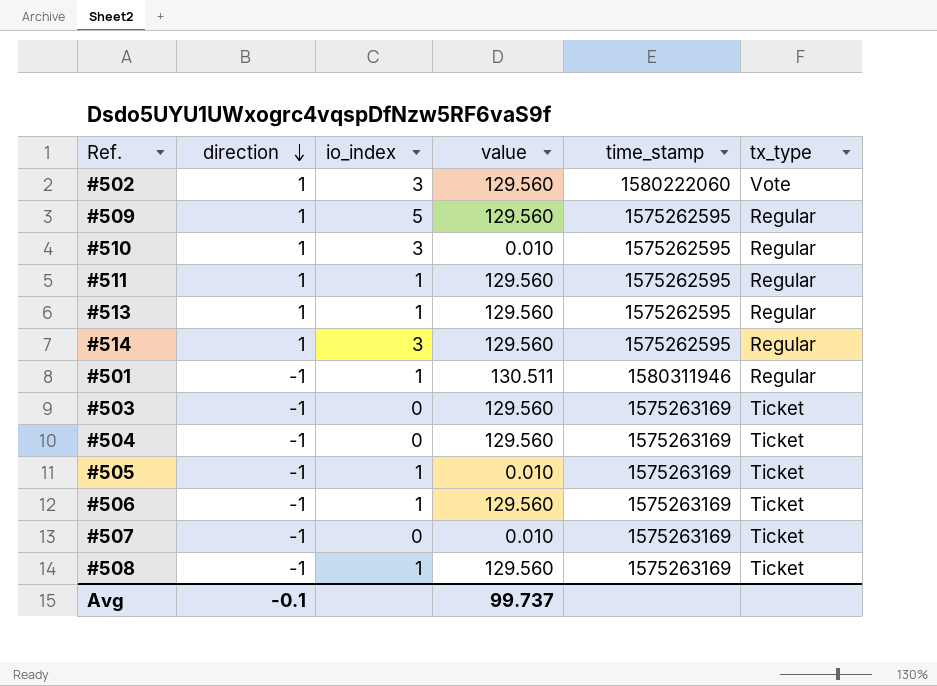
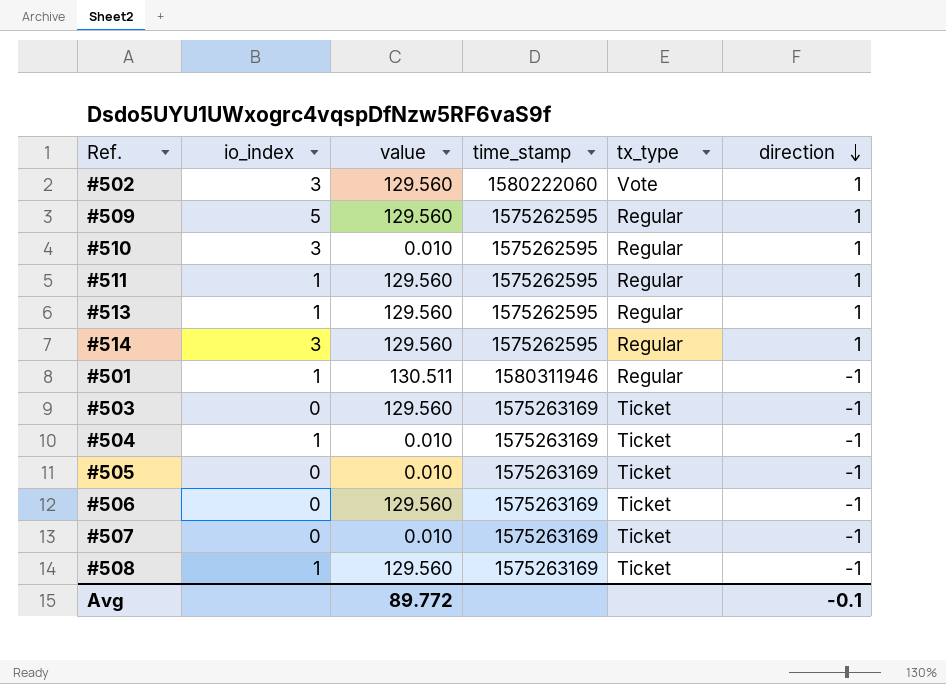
column direction | position: 2 -> 6
#504 | io_index: 0 -> 1
#504 | value: 129.560 -> 0.010
#505 | io_index: 1 -> 0
#506 | io_index: 1 -> 0
Avg | value: 99.737 -> 89.772

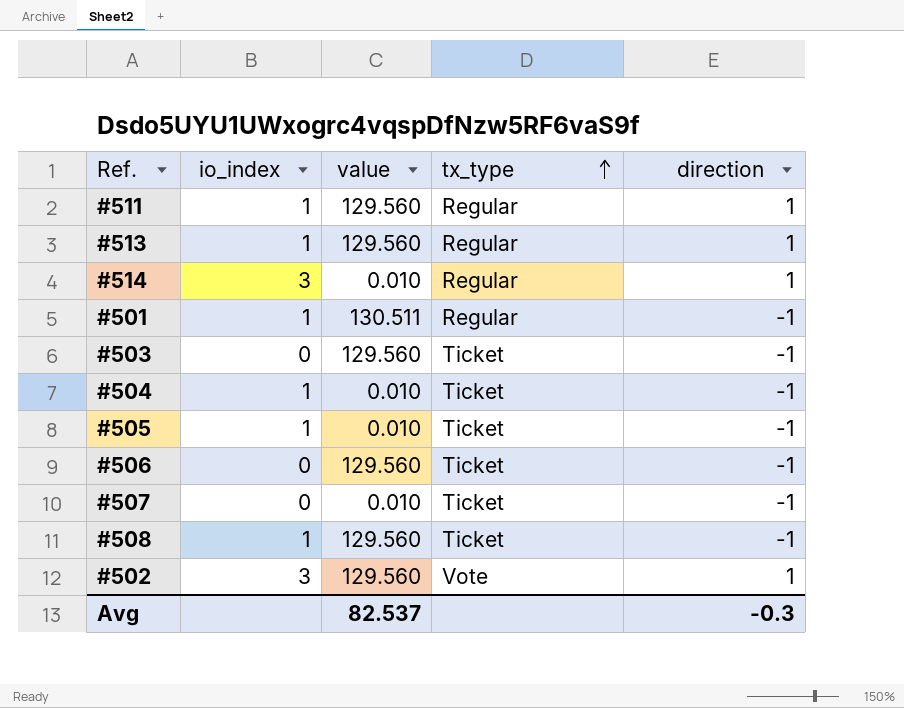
row order: direction descending -> tx_type ascending
column time_stamp | position: 4 -> none
row #509: 5 | 129.560 | 1575262595 | Regular | 1 -> none
row #510: 3 | 0.010 | 1575262595 | Regular | 1 -> none
#514 | value: 129.560 -> 0.010
#505 | io_index: 0 -> 1
Avg | value: 89.772 -> 82.537
Avg | direction: -0.1 -> -0.3

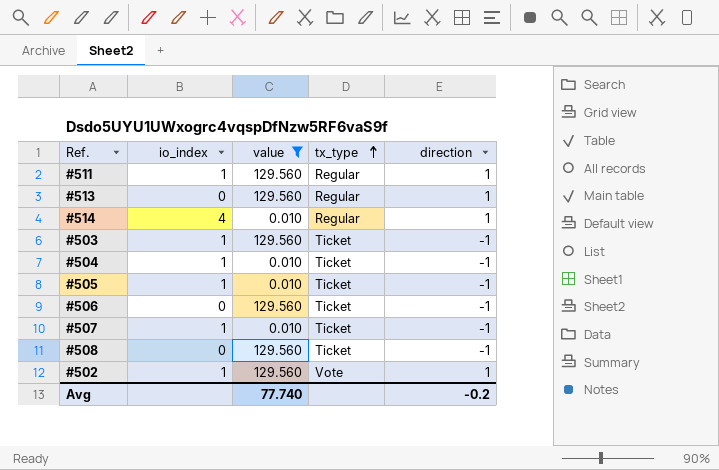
filter: none -> value != 130.511
#513 | io_index: 1 -> 0
#514 | io_index: 3 -> 4
#503 | io_index: 0 -> 1
#507 | io_index: 0 -> 1
#508 | io_index: 1 -> 0
#502 | io_index: 3 -> 1
Avg | value: 82.537 -> 77.740
Avg | direction: -0.3 -> -0.2

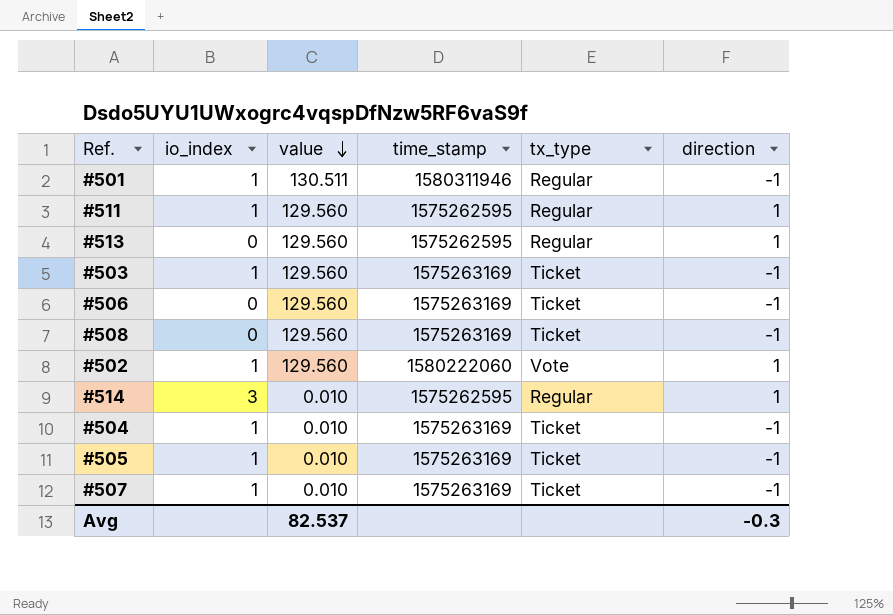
filter: value != 130.511 -> none
row order: tx_type ascending -> value descending
column time_stamp | position: none -> 4
#514 | io_index: 4 -> 3
Avg | value: 77.740 -> 82.537
Avg | direction: -0.2 -> -0.3

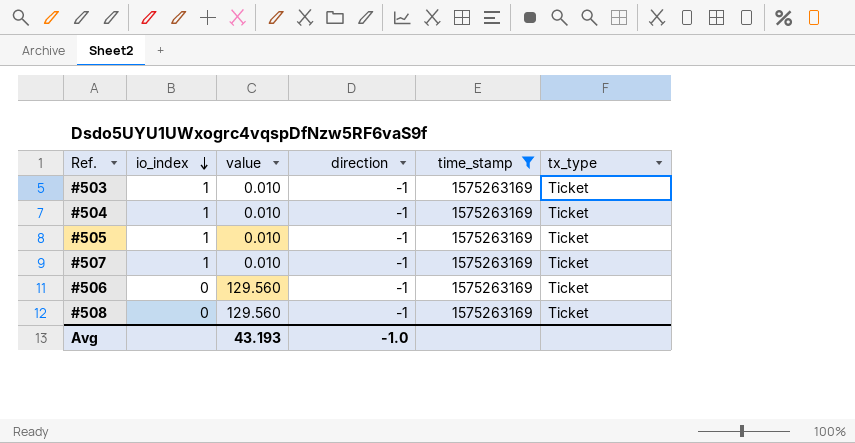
filter: none -> time_stamp = 1575263169
row order: value descending -> io_index descending
column direction | position: 6 -> 4
#503 | value: 129.560 -> 0.010
Avg | value: 82.537 -> 43.193
Avg | direction: -0.3 -> -1.0

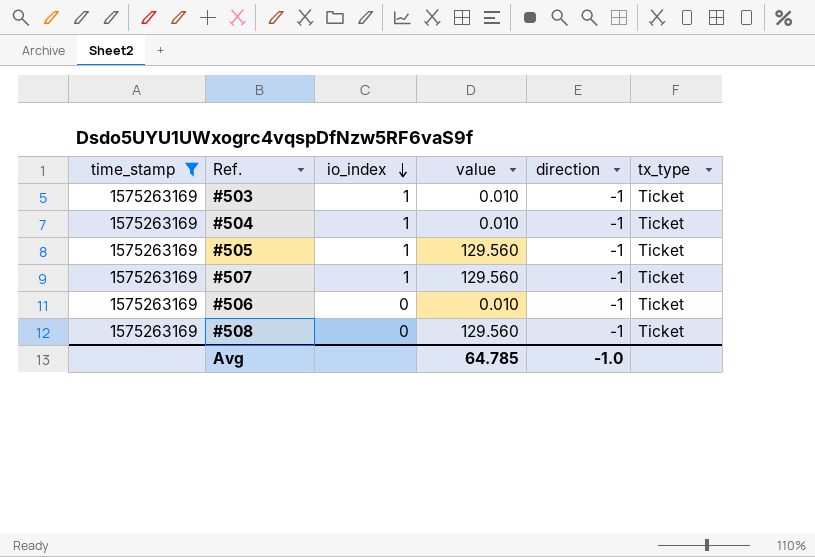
column time_stamp | position: 5 -> 1
#505 | value: 0.010 -> 129.560
#507 | value: 0.010 -> 129.560
#506 | value: 129.560 -> 0.010
Avg | value: 43.193 -> 64.785

